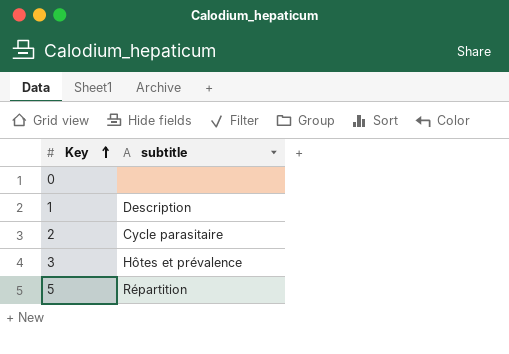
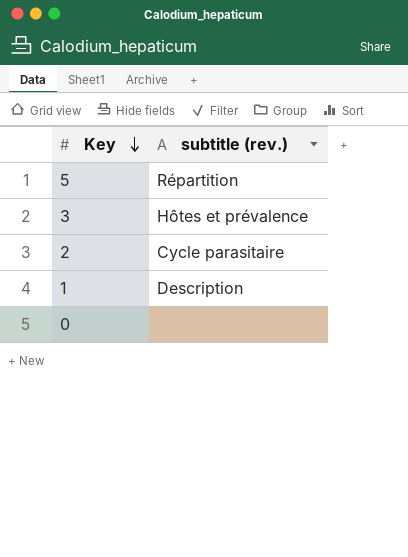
row order: Key ascending -> Key descending
column name: subtitle -> subtitle (rev.)

